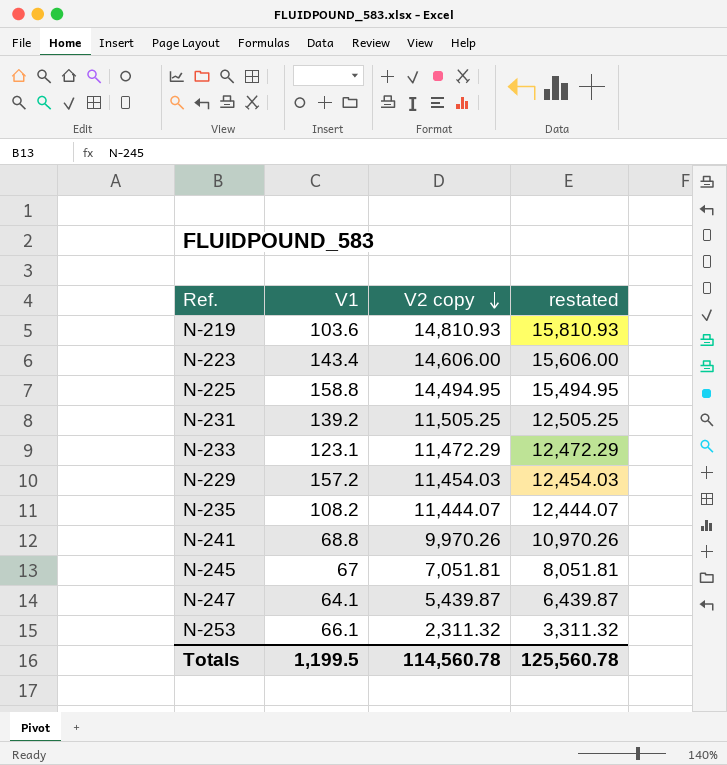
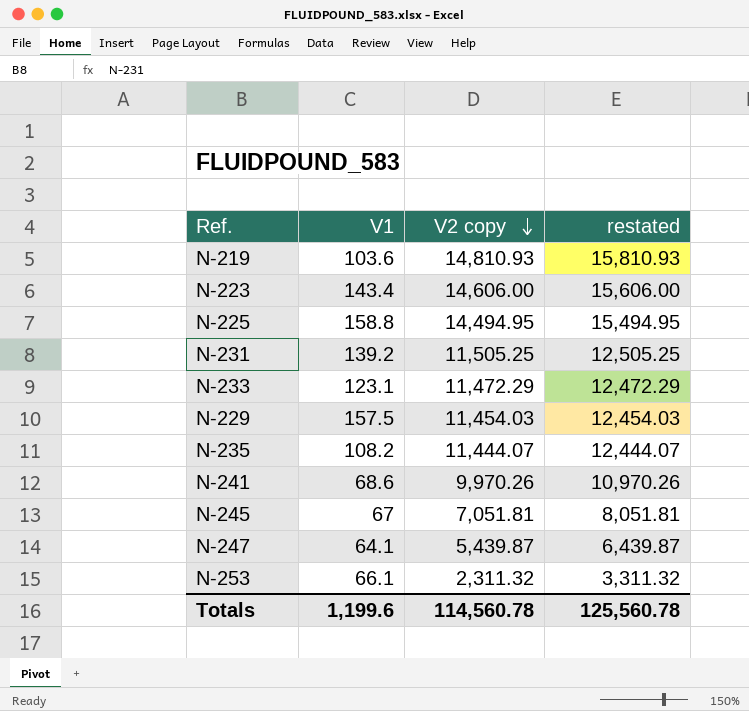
N-229 | V1: 157.2 -> 157.5
N-241 | V1: 68.8 -> 68.6
Totals | V1: 1,199.5 -> 1,199.6

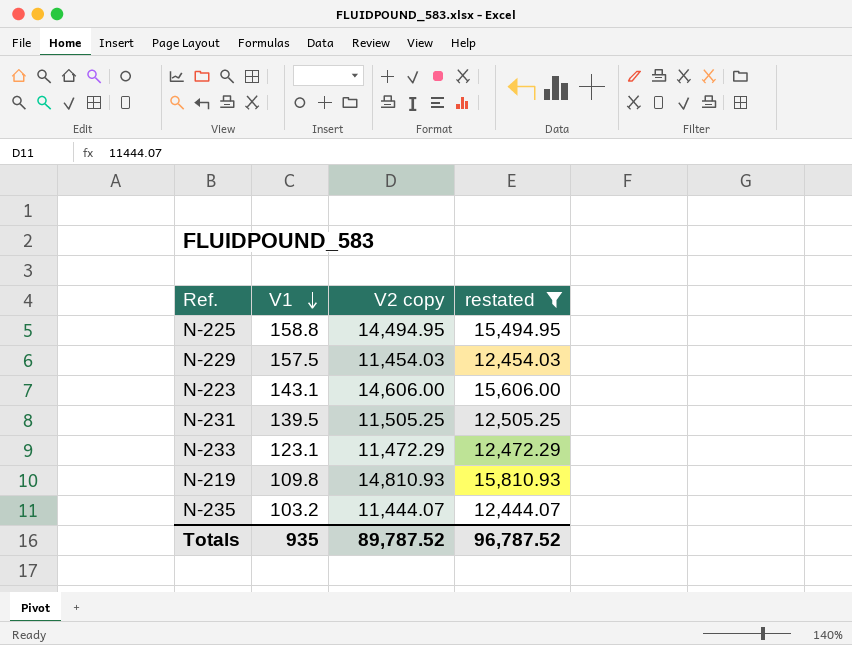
filter: none -> restated >= 12,444.07
row order: V2 copy descending -> V1 descending
N-223 | V1: 143.4 -> 143.1
N-231 | V1: 139.2 -> 139.5
N-219 | V1: 103.6 -> 109.8
N-235 | V1: 108.2 -> 103.2
Totals | V1: 1,199.6 -> 935
Totals | V2 copy: 114,560.78 -> 89,787.52
Totals | restated: 125,560.78 -> 96,787.52

